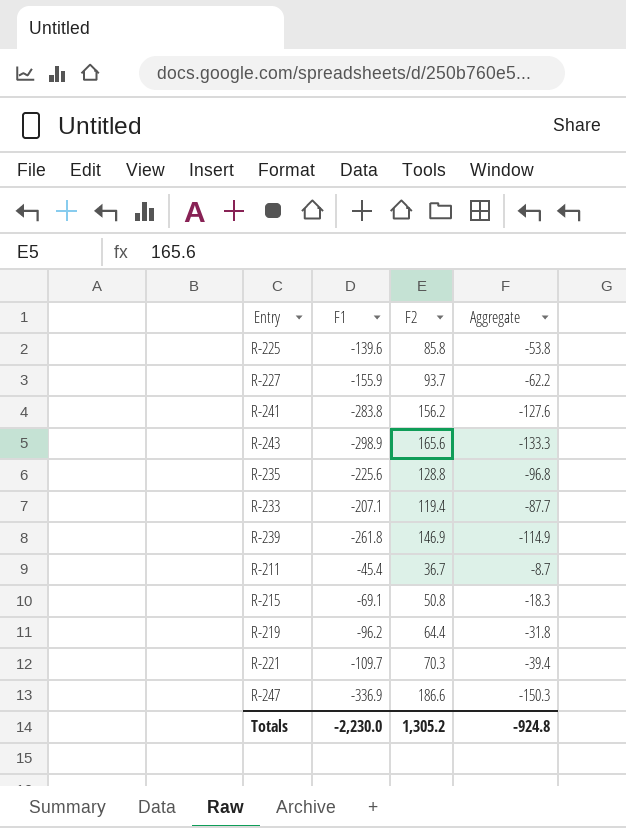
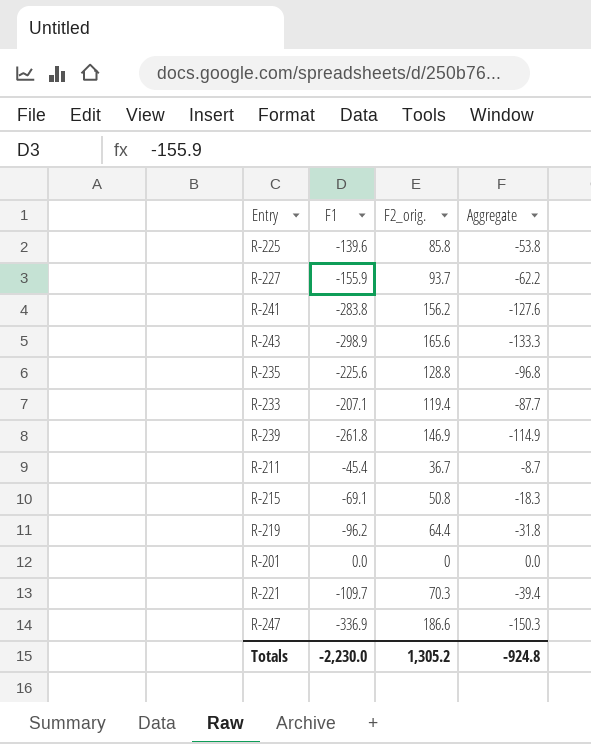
column name: F2 -> F2_orig.
row R-201: none -> 0.0 | 0 | 0.0

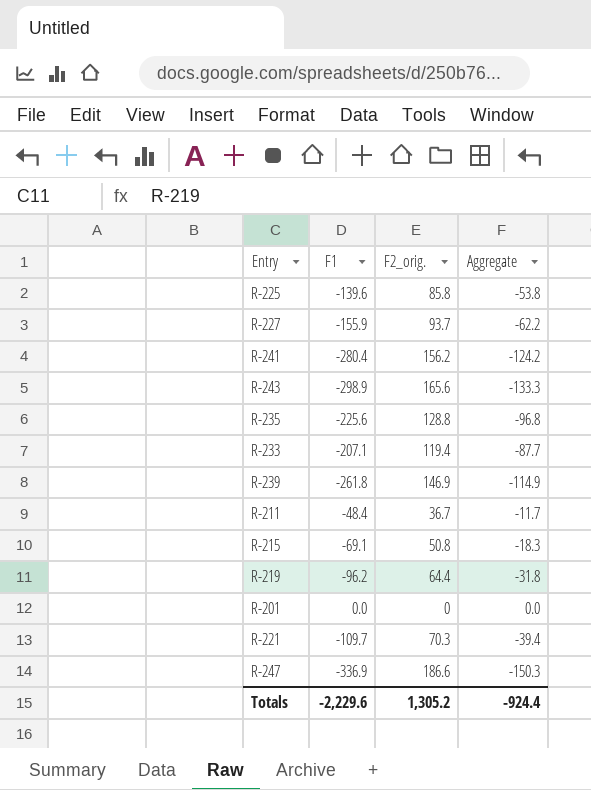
R-241 | F1: -283.8 -> -280.4
R-241 | Aggregate: -127.6 -> -124.2
R-211 | F1: -45.4 -> -48.4
R-211 | Aggregate: -8.7 -> -11.7
Totals | F1: -2,230.0 -> -2,229.6
Totals | Aggregate: -924.8 -> -924.4

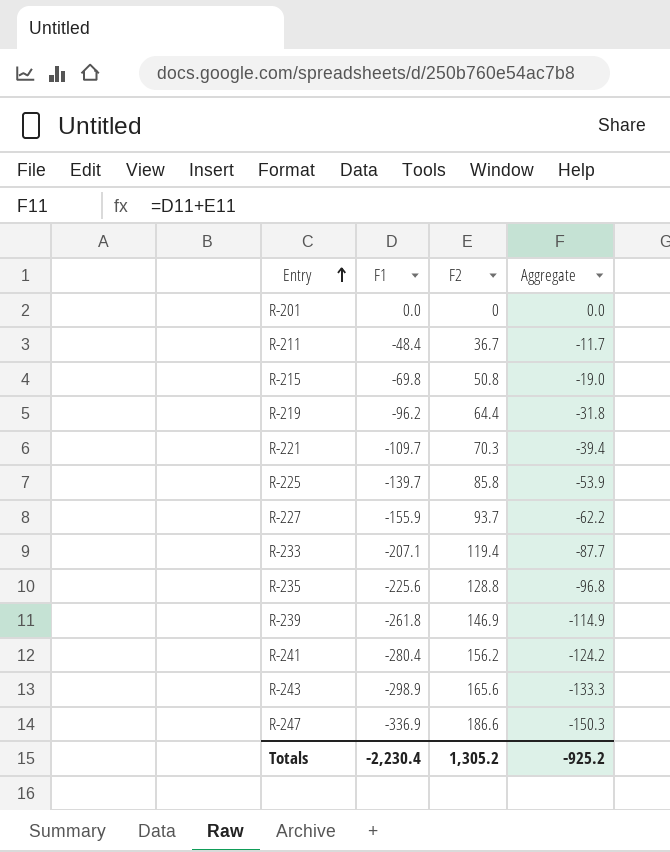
row order: none -> Entry ascending
column name: F2_orig. -> F2
R-215 | F1: -69.1 -> -69.8
R-215 | Aggregate: -18.3 -> -19.0
R-225 | F1: -139.6 -> -139.7
R-225 | Aggregate: -53.8 -> -53.9
Totals | F1: -2,229.6 -> -2,230.4
Totals | Aggregate: -924.4 -> -925.2

